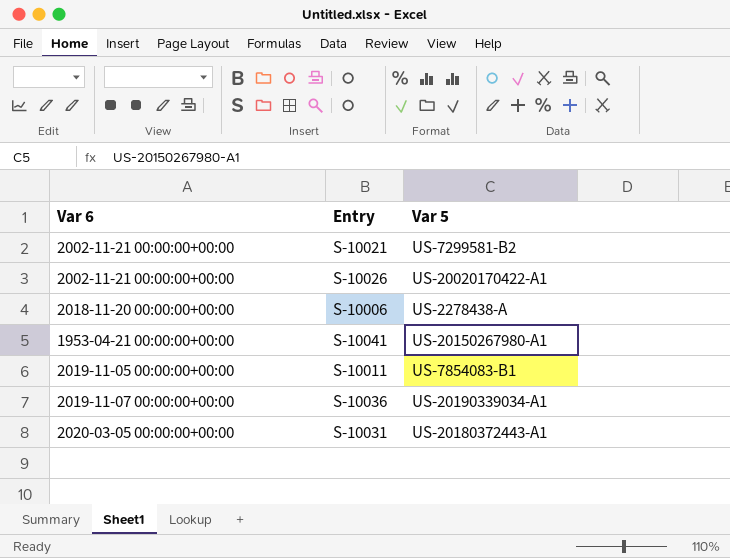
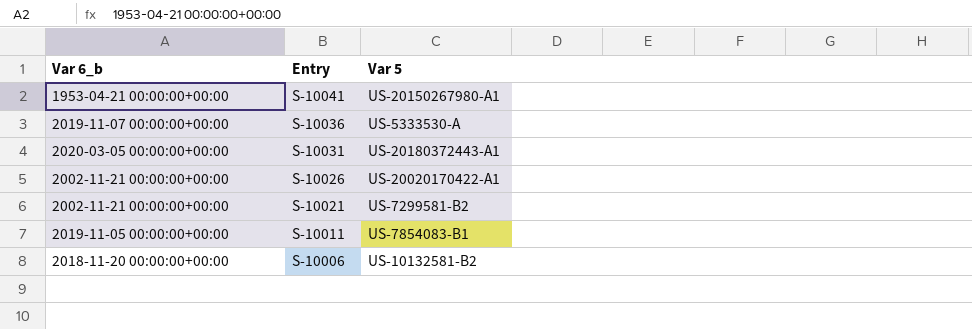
row order: none -> Entry descending
column name: Var 6 -> Var 6_b
S-10036 | Var 5: US-20190339034-A1 -> US-5333530-A
S-10006 | Var 5: US-2278438-A -> US-10132581-B2

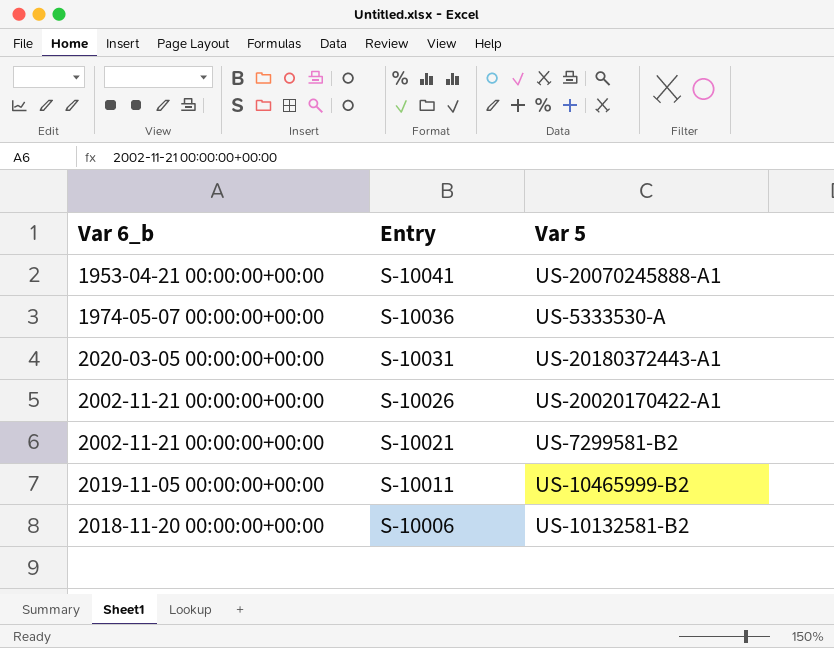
S-10041 | Var 5: US-20150267980-A1 -> US-20070245888-A1
S-10036 | Var 6_b: 2019-11-07 00:00:00+00:00 -> 1974-05-07 00:00:00+00:00
S-10011 | Var 5: US-7854083-B1 -> US-10465999-B2

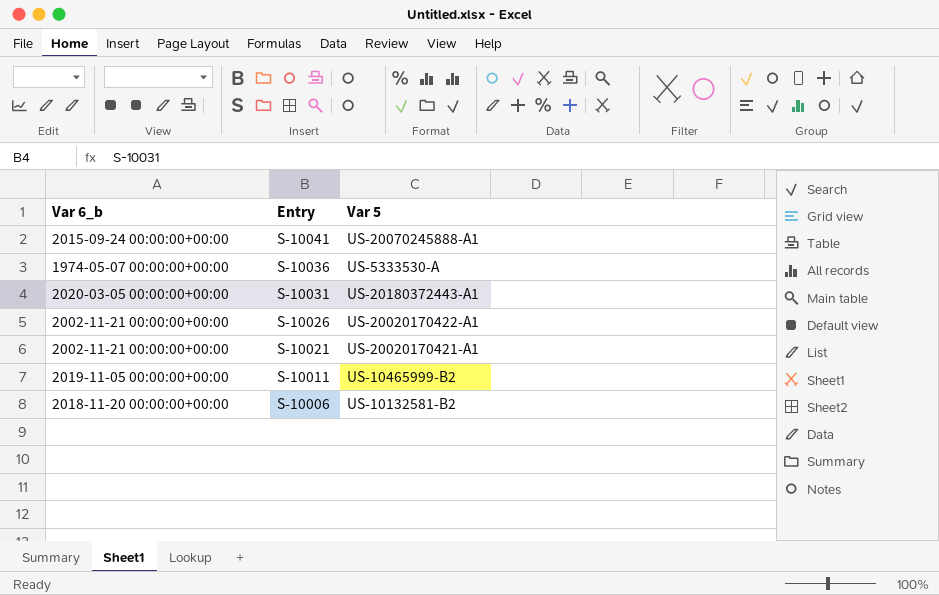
S-10041 | Var 6_b: 1953-04-21 00:00:00+00:00 -> 2015-09-24 00:00:00+00:00
S-10021 | Var 5: US-7299581-B2 -> US-20020170421-A1

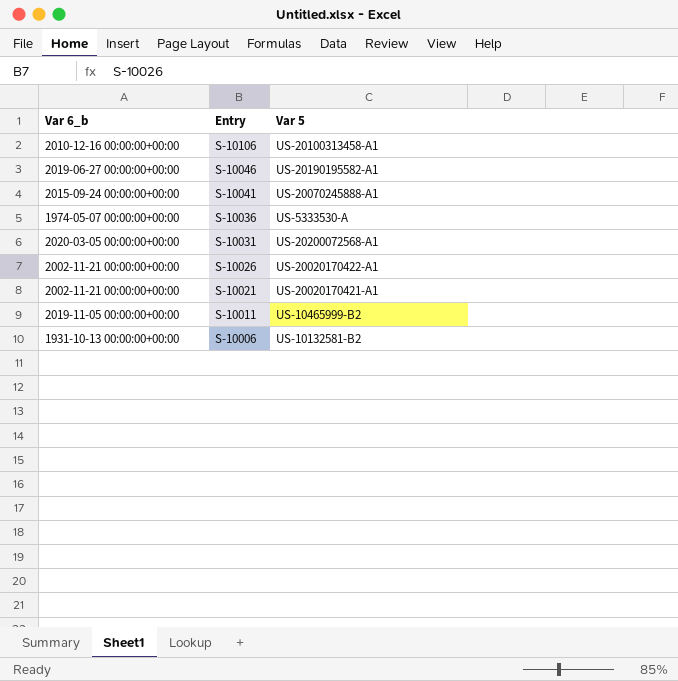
row S-10106: none -> 2010-12-16 00:00:00+00:00 | US-20100313458-A1
row S-10046: none -> 2019-06-27 00:00:00+00:00 | US-20190195582-A1
S-10031 | Var 5: US-20180372443-A1 -> US-20200072568-A1
S-10006 | Var 6_b: 2018-11-20 00:00:00+00:00 -> 1931-10-13 00:00:00+00:00

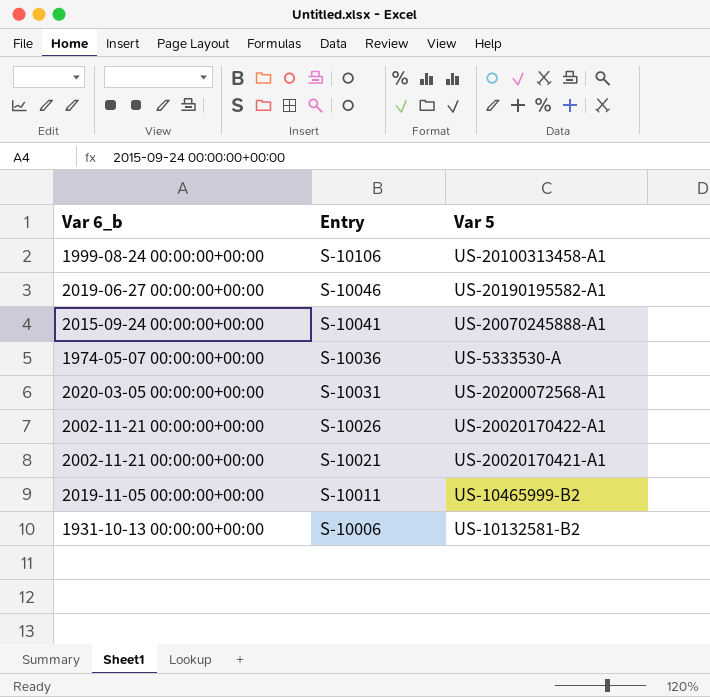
S-10106 | Var 6_b: 2010-12-16 00:00:00+00:00 -> 1999-08-24 00:00:00+00:00

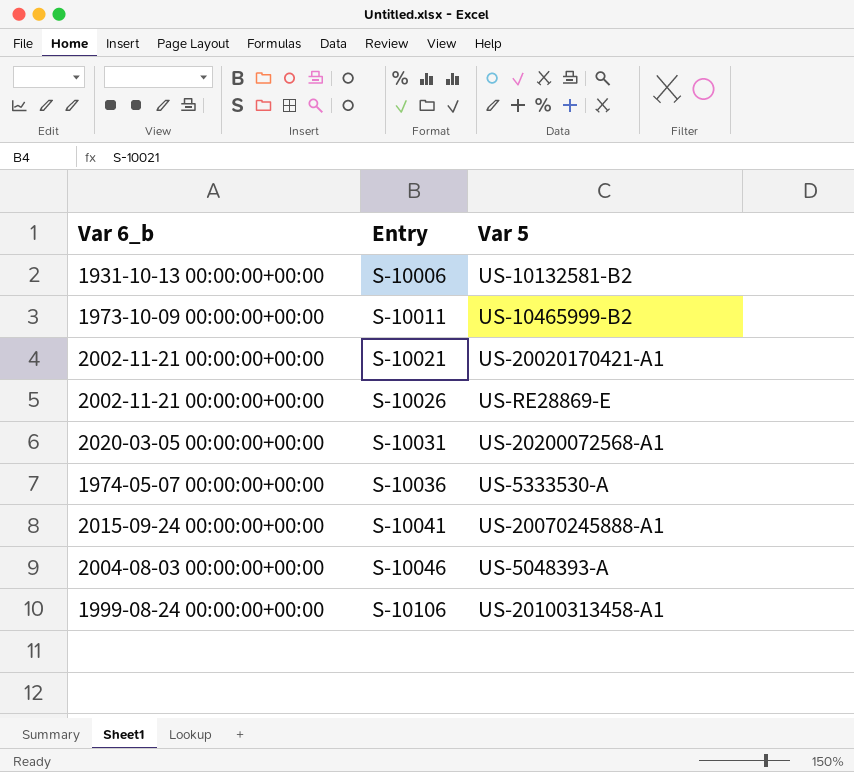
row order: Entry descending -> Entry ascending
S-10011 | Var 6_b: 2019-11-05 00:00:00+00:00 -> 1973-10-09 00:00:00+00:00
S-10026 | Var 5: US-20020170422-A1 -> US-RE28869-E
S-10046 | Var 6_b: 2019-06-27 00:00:00+00:00 -> 2004-08-03 00:00:00+00:00
S-10046 | Var 5: US-20190195582-A1 -> US-5048393-A

